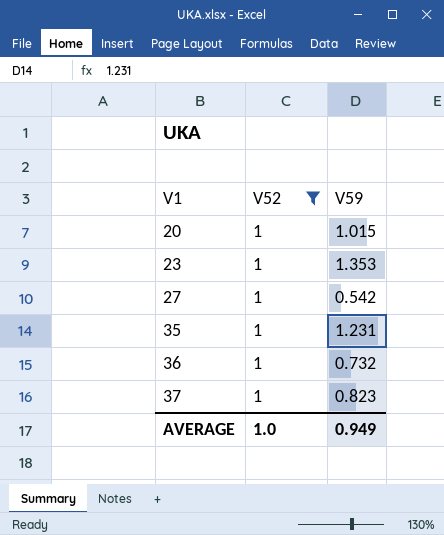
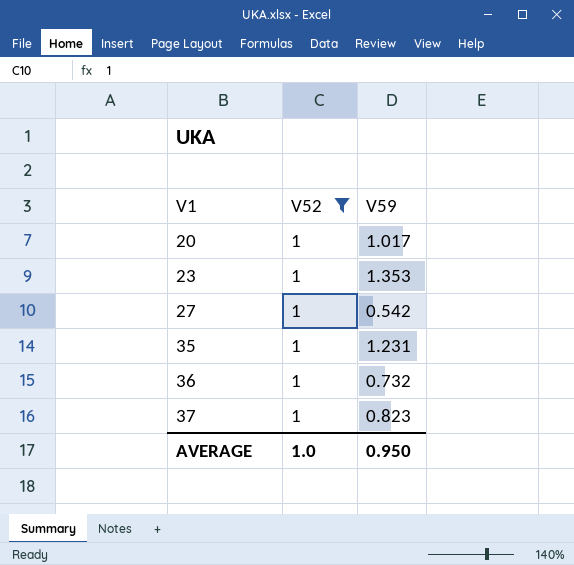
20 | V59: 1.015 -> 1.017
AVERAGE | V59: 0.949 -> 0.950

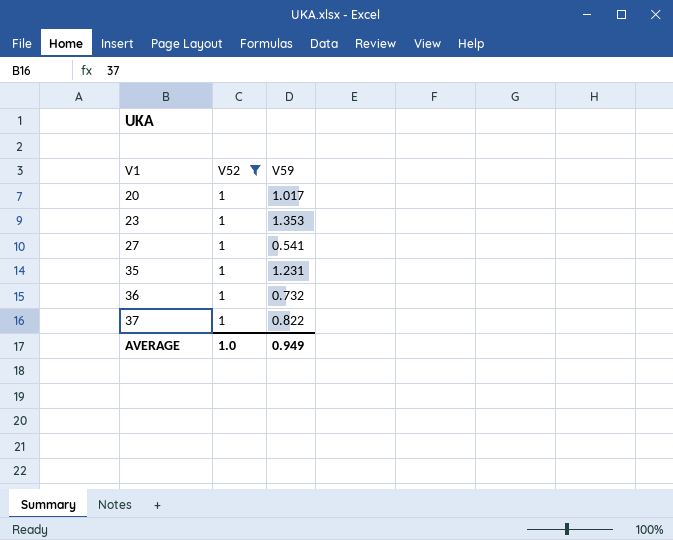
27 | V59: 0.542 -> 0.541
37 | V59: 0.823 -> 0.822
AVERAGE | V59: 0.950 -> 0.949

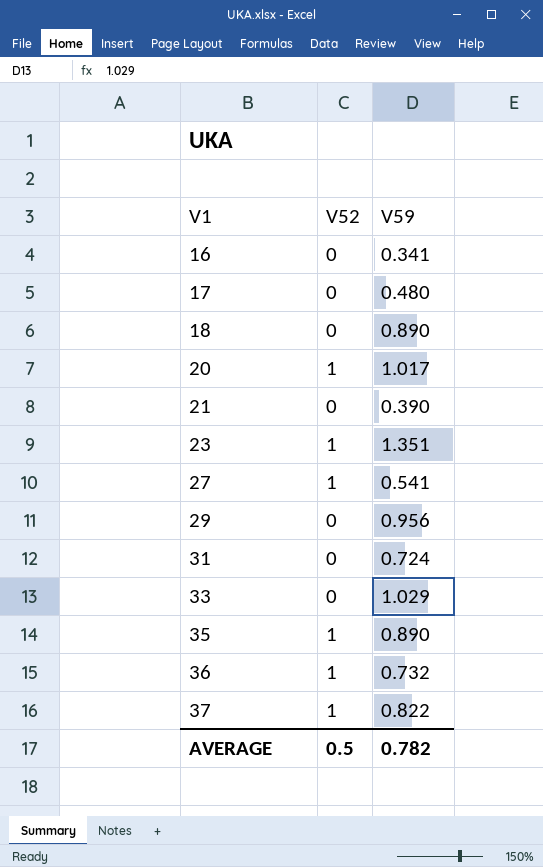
filter: V52 = 1 -> none
23 | V59: 1.353 -> 1.351
35 | V59: 1.231 -> 0.890
AVERAGE | V52: 1.0 -> 0.5
AVERAGE | V59: 0.949 -> 0.782

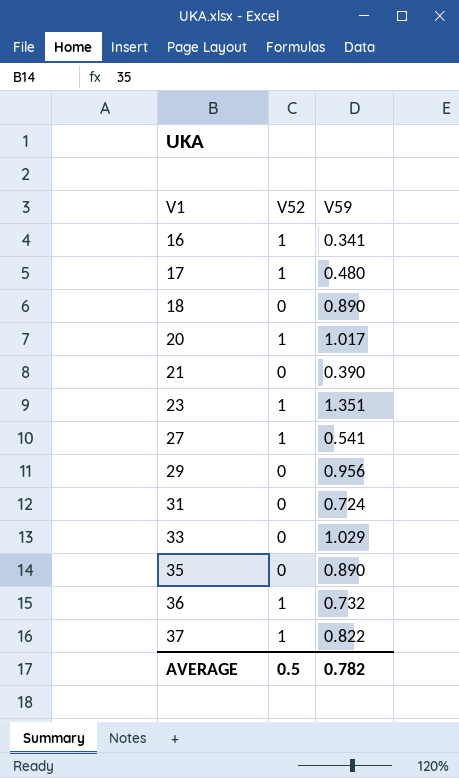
16 | V52: 0 -> 1
17 | V52: 0 -> 1
35 | V52: 1 -> 0

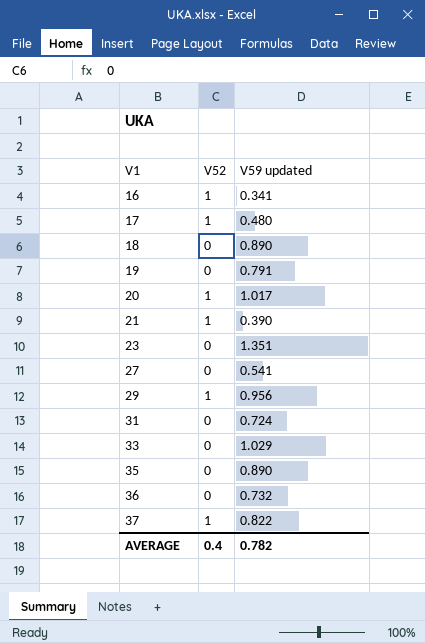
column name: V59 -> V59 updated
row 19: none -> 0 | 0.791
21 | V52: 0 -> 1
23 | V52: 1 -> 0
27 | V52: 1 -> 0
29 | V52: 0 -> 1
36 | V52: 1 -> 0
AVERAGE | V52: 0.5 -> 0.4

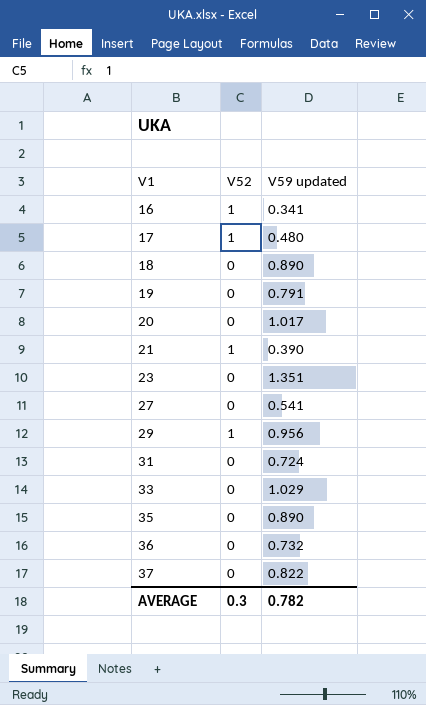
20 | V52: 1 -> 0
37 | V52: 1 -> 0
AVERAGE | V52: 0.4 -> 0.3

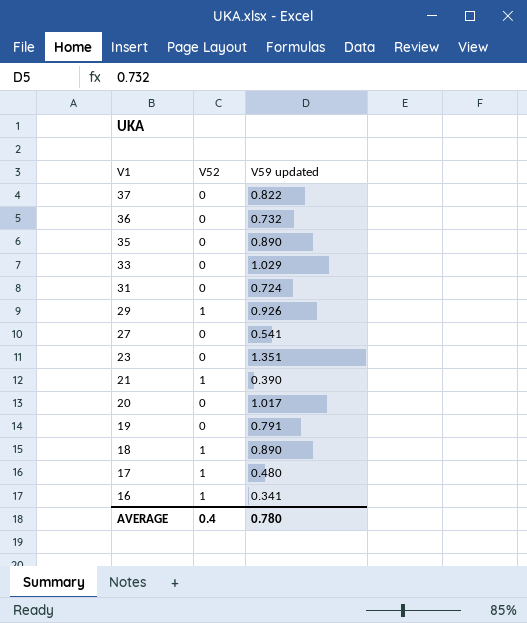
row order: V1 ascending -> V1 descending
29 | V59 updated: 0.956 -> 0.926
18 | V52: 0 -> 1
AVERAGE | V52: 0.3 -> 0.4
AVERAGE | V59 updated: 0.782 -> 0.780

